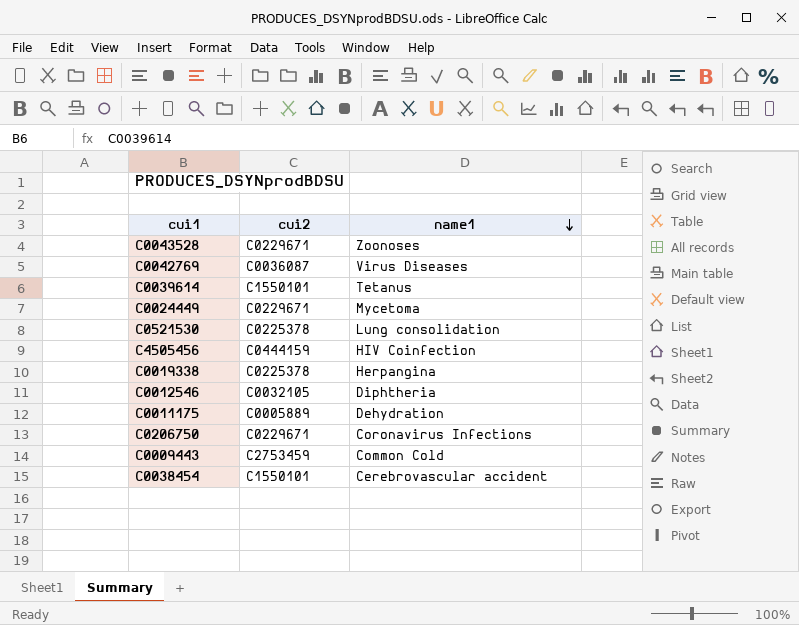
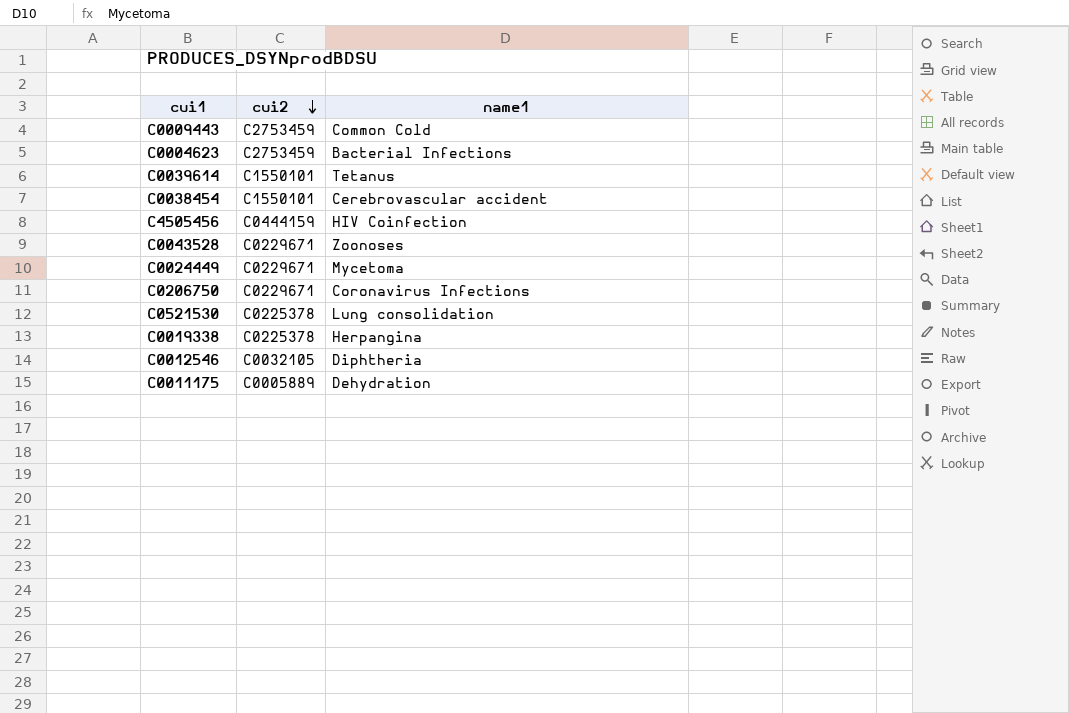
row order: name1 descending -> cui2 descending
row C0042769: C0036087 | Virus Diseases -> none
row C0004623: none -> C2753459 | Bacterial Infections

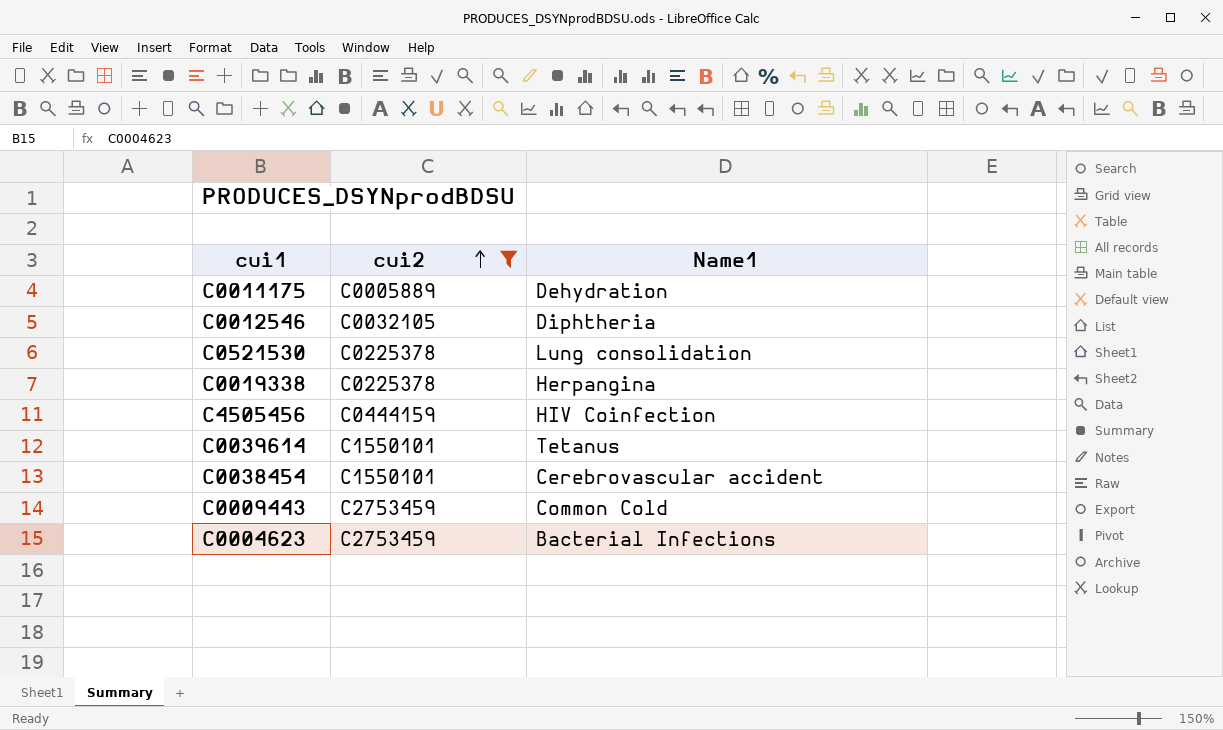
filter: none -> cui2 != C0229671
row order: cui2 descending -> cui2 ascending
column name: name1 -> Name1

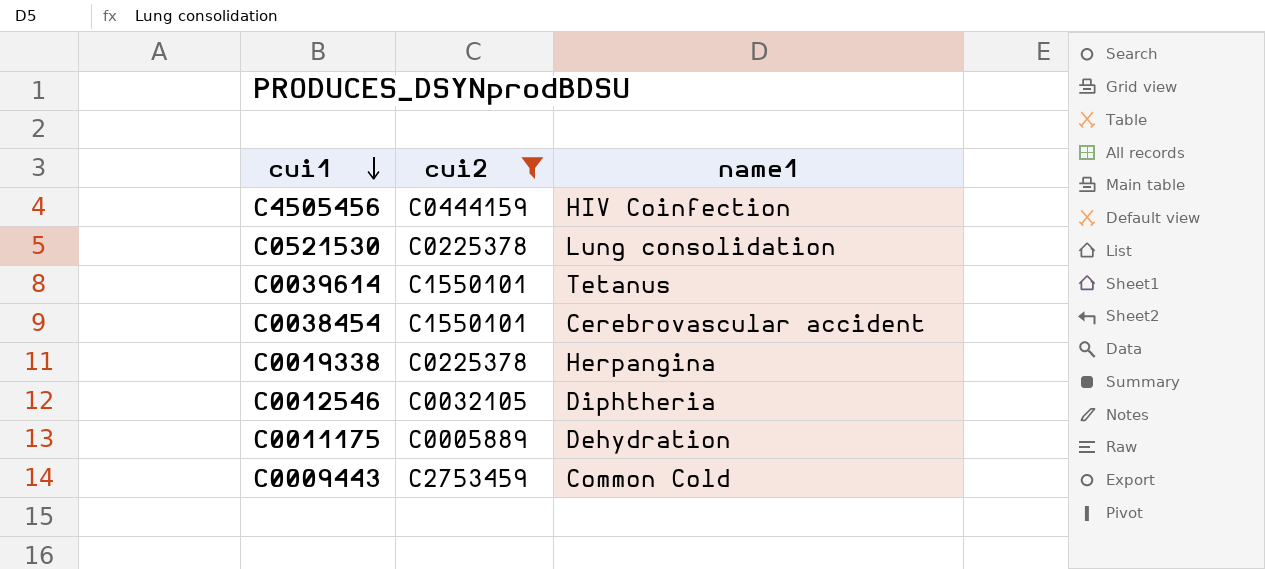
row order: cui2 ascending -> cui1 descending
column name: Name1 -> name1
row C0004623: C2753459 | Bacterial Infections -> none

